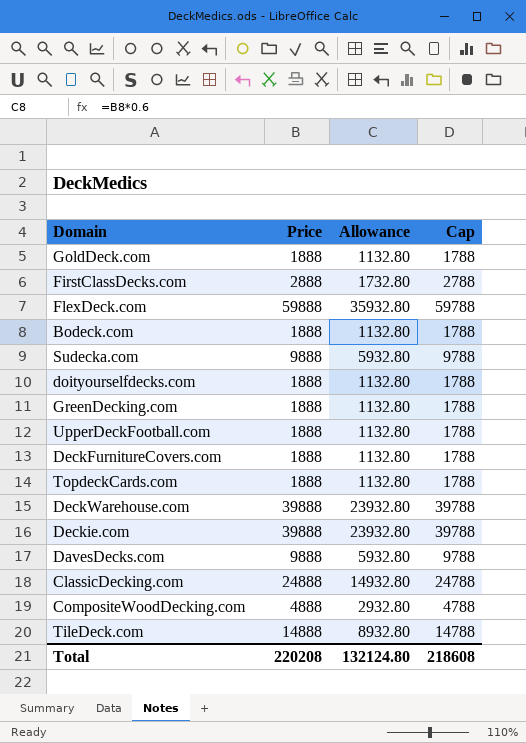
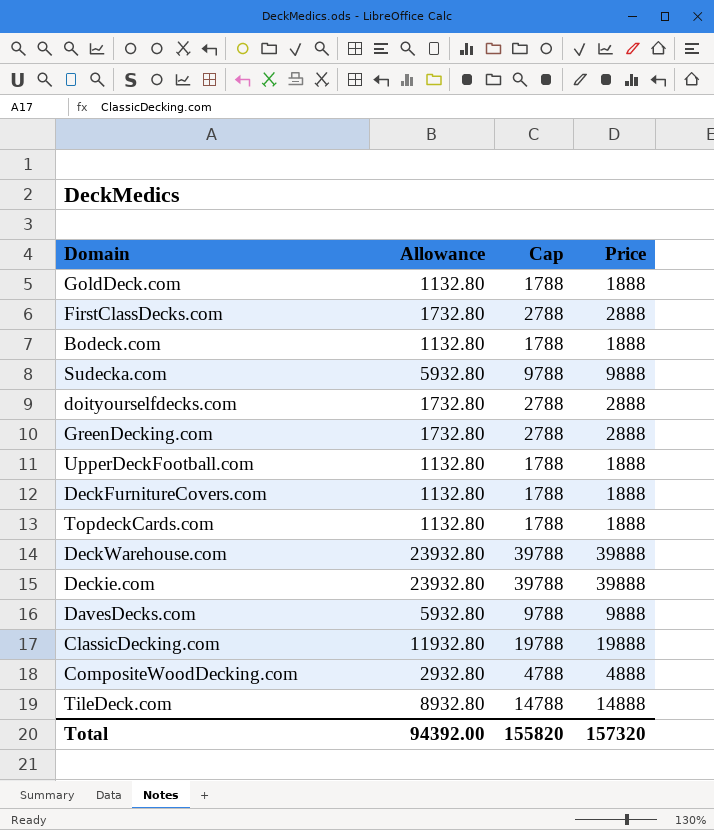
column Price | position: 2 -> 4
row FlexDeck.com: 59888 | 35932.80 | 59788 -> none
doityourselfdecks.com | Allowance: 1132.80 -> 1732.80
doityourselfdecks.com | Cap: 1788 -> 2788
doityourselfdecks.com | Price: 1888 -> 2888
GreenDecking.com | Allowance: 1132.80 -> 1732.80
GreenDecking.com | Cap: 1788 -> 2788
GreenDecking.com | Price: 1888 -> 2888
ClassicDecking.com | Allowance: 14932.80 -> 11932.80
ClassicDecking.com | Cap: 24788 -> 19788
ClassicDecking.com | Price: 24888 -> 19888
Total | Allowance: 132124.80 -> 94392.00
Total | Cap: 218608 -> 155820
Total | Price: 220208 -> 157320

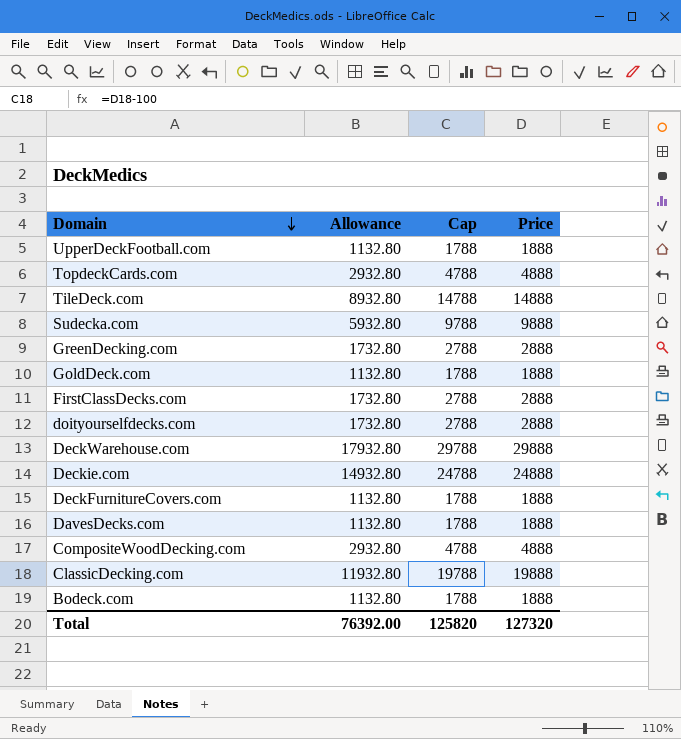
row order: none -> Domain descending
TopdeckCards.com | Allowance: 1132.80 -> 2932.80
TopdeckCards.com | Cap: 1788 -> 4788
TopdeckCards.com | Price: 1888 -> 4888
DeckWarehouse.com | Allowance: 23932.80 -> 17932.80
DeckWarehouse.com | Cap: 39788 -> 29788
DeckWarehouse.com | Price: 39888 -> 29888
Deckie.com | Allowance: 23932.80 -> 14932.80
Deckie.com | Cap: 39788 -> 24788
Deckie.com | Price: 39888 -> 24888
DavesDecks.com | Allowance: 5932.80 -> 1132.80
DavesDecks.com | Cap: 9788 -> 1788
DavesDecks.com | Price: 9888 -> 1888
Total | Allowance: 94392.00 -> 76392.00
Total | Cap: 155820 -> 125820
Total | Price: 157320 -> 127320

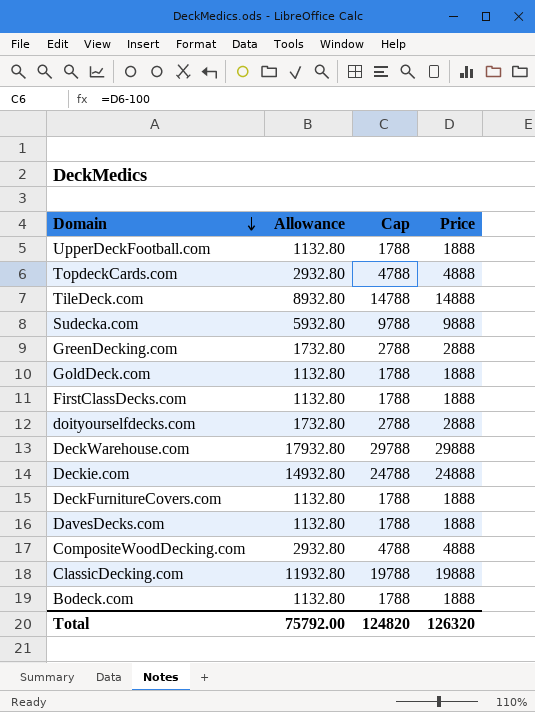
FirstClassDecks.com | Allowance: 1732.80 -> 1132.80
FirstClassDecks.com | Cap: 2788 -> 1788
FirstClassDecks.com | Price: 2888 -> 1888
Total | Allowance: 76392.00 -> 75792.00
Total | Cap: 125820 -> 124820
Total | Price: 127320 -> 126320

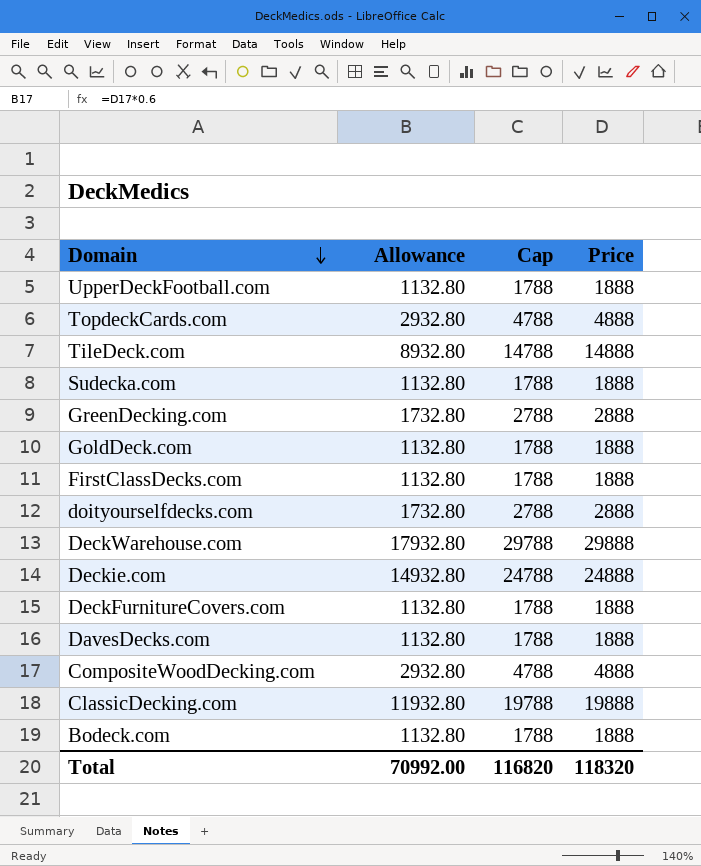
Sudecka.com | Allowance: 5932.80 -> 1132.80
Sudecka.com | Cap: 9788 -> 1788
Sudecka.com | Price: 9888 -> 1888
Total | Allowance: 75792.00 -> 70992.00
Total | Cap: 124820 -> 116820
Total | Price: 126320 -> 118320

